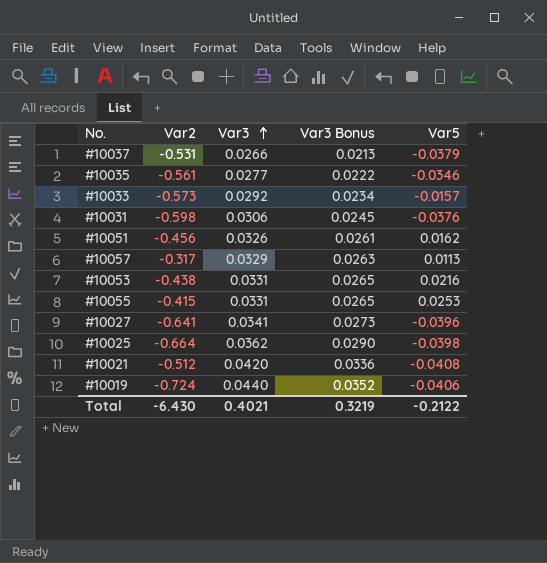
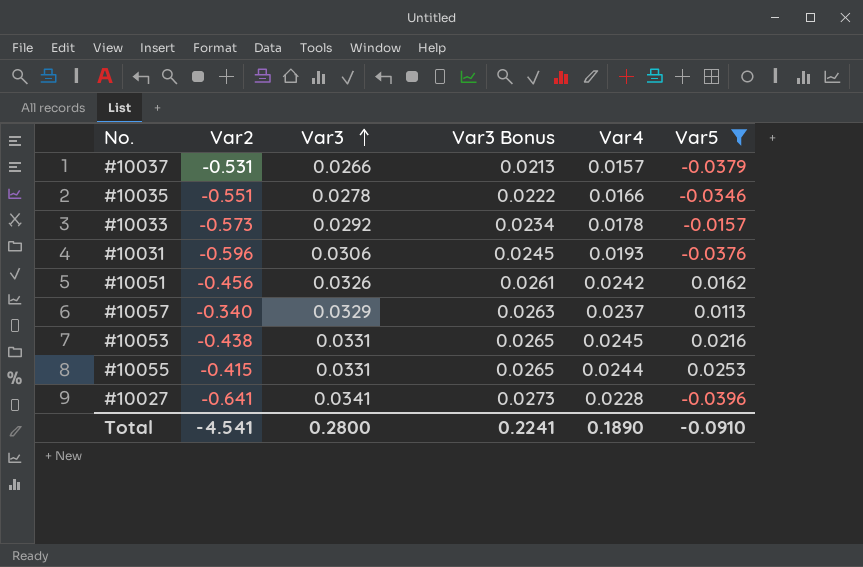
filter: none -> Var5 >= -0.0396
column Var4 | position: none -> 5
#10035 | Var2: -0.561 -> -0.551
#10035 | Var3: 0.0277 -> 0.0278
#10031 | Var2: -0.598 -> -0.596
#10057 | Var2: -0.317 -> -0.340
Total | Var2: -6.430 -> -4.541
Total | Var3: 0.4021 -> 0.2800
Total | Var3 Bonus: 0.3219 -> 0.2241
Total | Var5: -0.2122 -> -0.0910

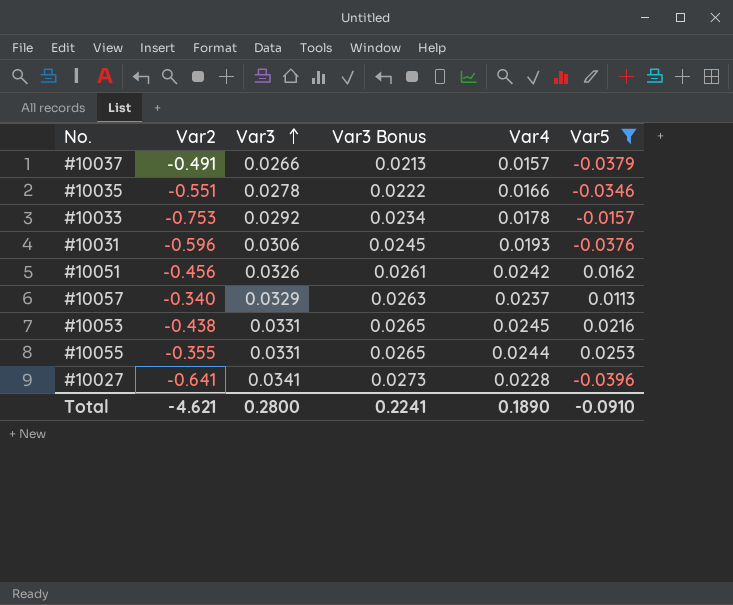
#10037 | Var2: -0.531 -> -0.491
#10033 | Var2: -0.573 -> -0.753
#10055 | Var2: -0.415 -> -0.355
Total | Var2: -4.541 -> -4.621

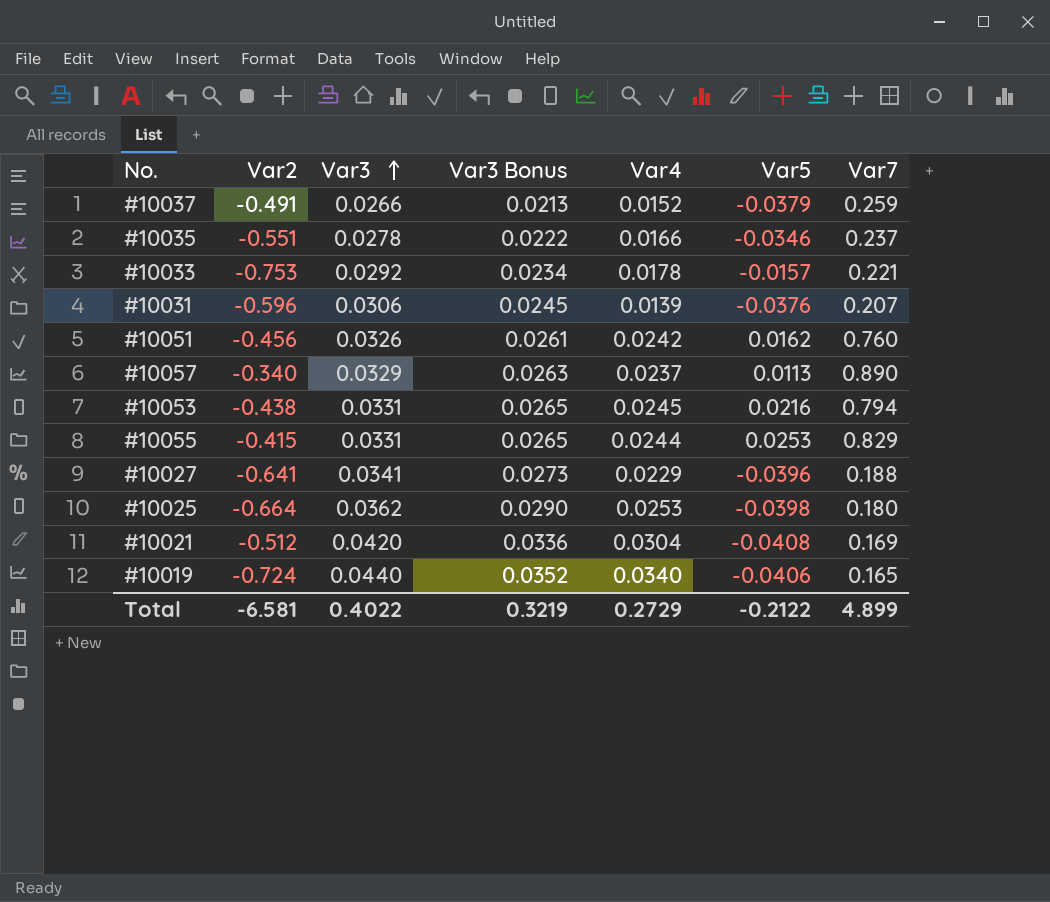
filter: Var5 >= -0.0396 -> none
column Var7 | position: none -> 7
#10037 | Var4: 0.0157 -> 0.0152
#10031 | Var4: 0.0193 -> 0.0139
#10055 | Var2: -0.355 -> -0.415
#10027 | Var4: 0.0228 -> 0.0229
Total | Var2: -4.621 -> -6.581
Total | Var3: 0.2800 -> 0.4022
Total | Var3 Bonus: 0.2241 -> 0.3219
Total | Var4: 0.1890 -> 0.2729
Total | Var5: -0.0910 -> -0.2122

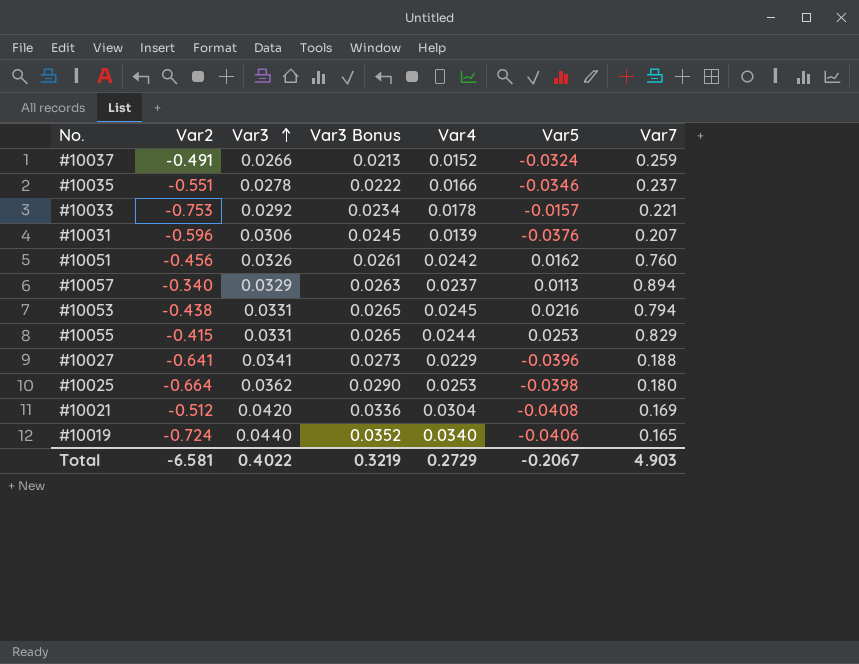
#10037 | Var5: -0.0379 -> -0.0324
#10057 | Var7: 0.890 -> 0.894
Total | Var5: -0.2122 -> -0.2067
Total | Var7: 4.899 -> 4.903

